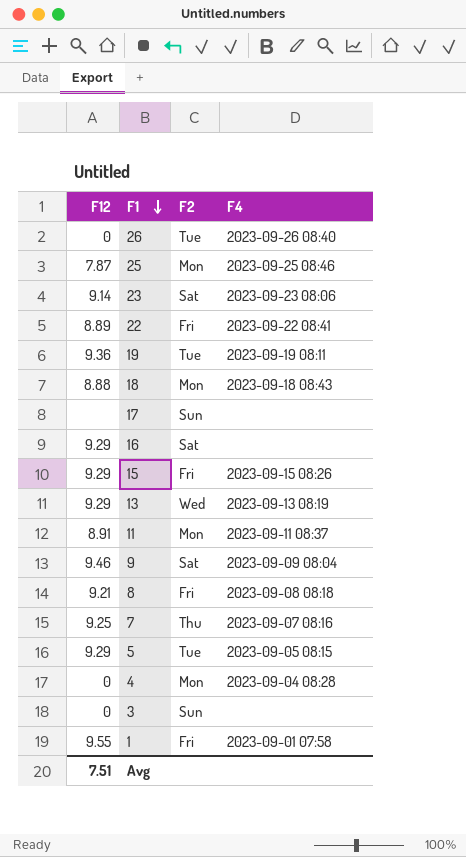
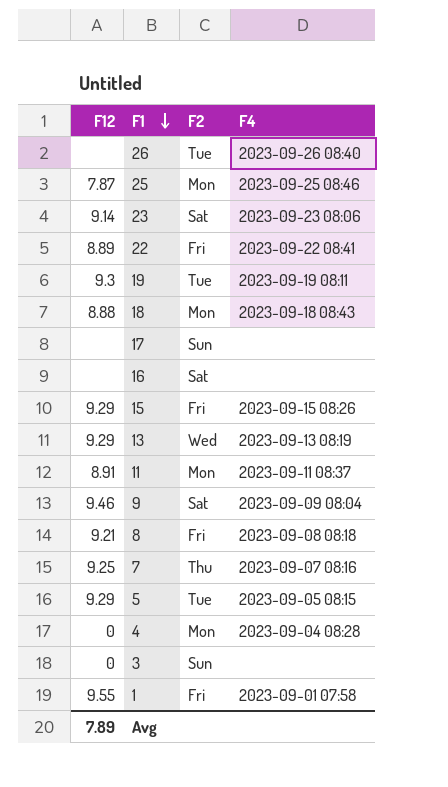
26 | F12: 0 -> none
19 | F12: 9.36 -> 9.3
16 | F12: 9.29 -> none
Avg | F12: 7.51 -> 7.89

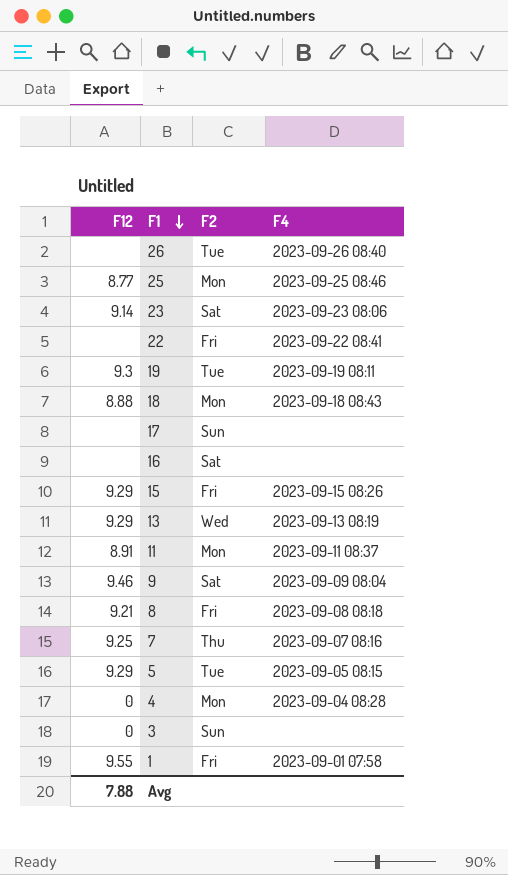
25 | F12: 7.87 -> 8.77
22 | F12: 8.89 -> none
Avg | F12: 7.89 -> 7.88

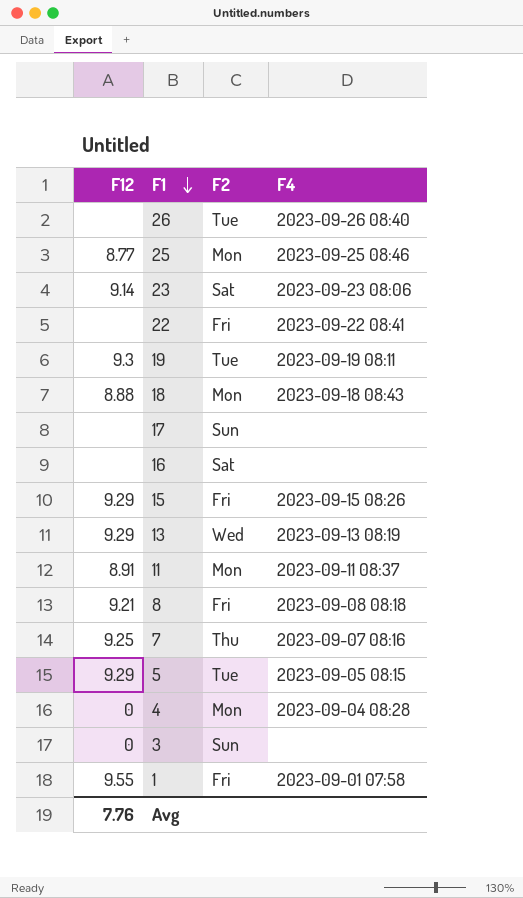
row 9: 9.46 | Sat | 2023-09-09 08:04 -> none
Avg | F12: 7.88 -> 7.76

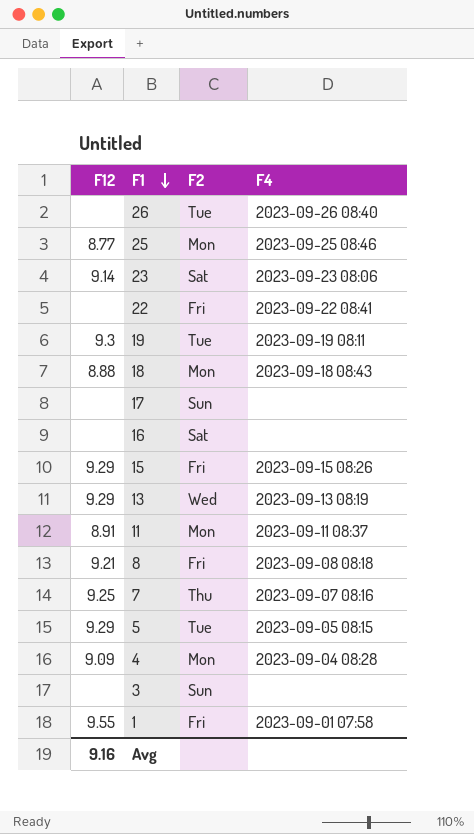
4 | F12: 0 -> 9.09
3 | F12: 0 -> none
Avg | F12: 7.76 -> 9.16

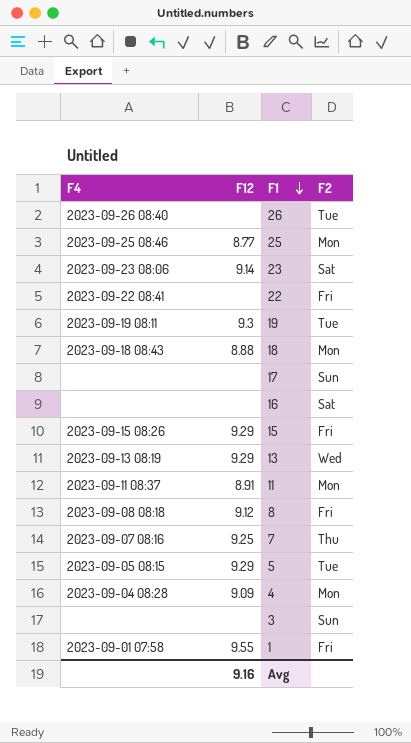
column F4 | position: 4 -> 1
8 | F12: 9.21 -> 9.12

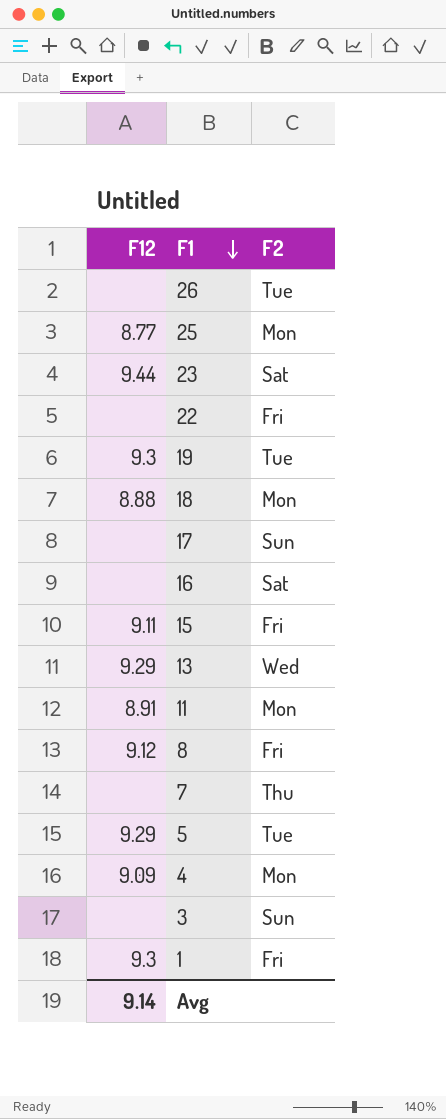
column F4 | position: 1 -> none
23 | F12: 9.14 -> 9.44
15 | F12: 9.29 -> 9.11
7 | F12: 9.25 -> none
1 | F12: 9.55 -> 9.3
Avg | F12: 9.16 -> 9.14

